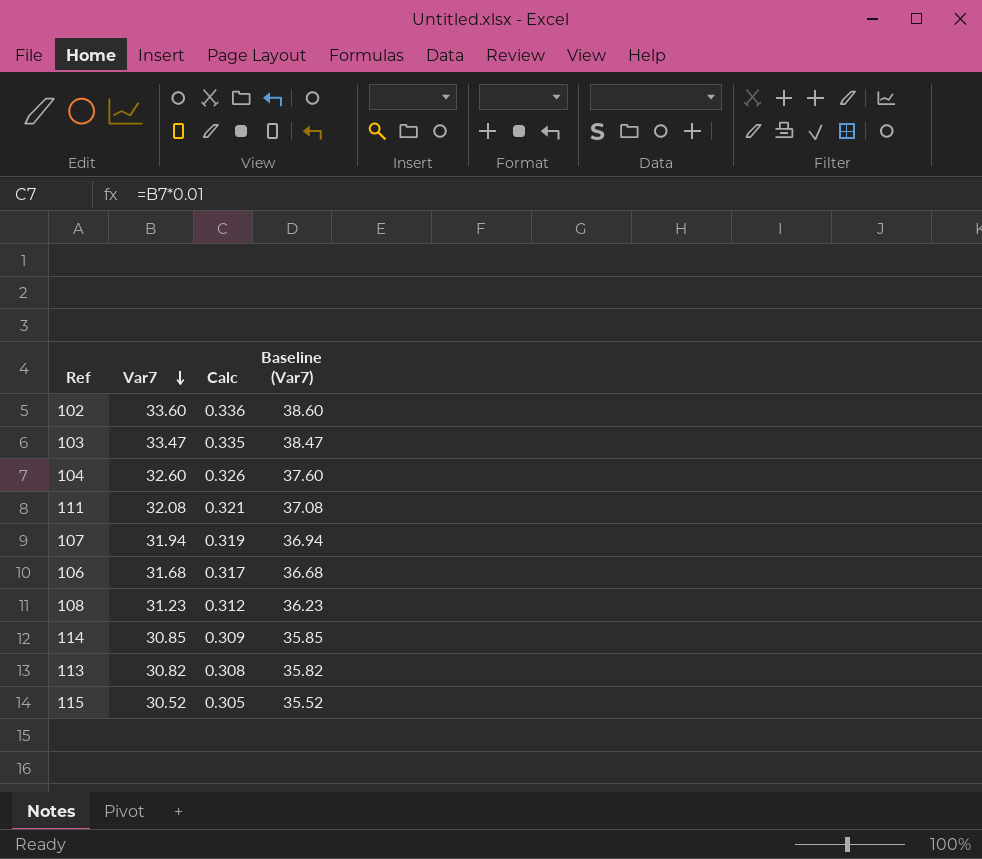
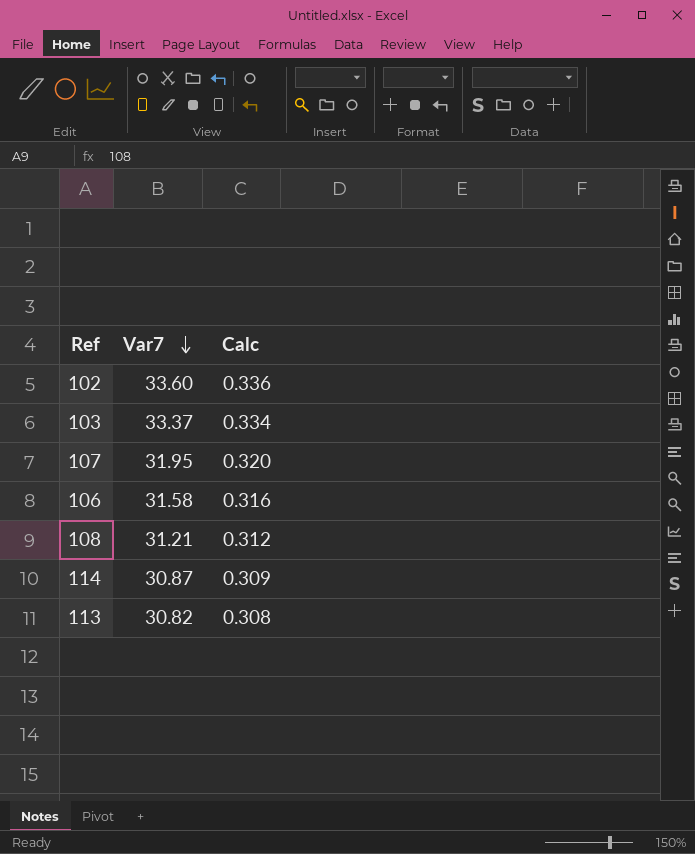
column Baseline (Var7) | formula: [Var7] + 5 -> none
row 104: 32.60 | 0.326 | 37.60 -> none
row 111: 32.08 | 0.321 | 37.08 -> none
row 115: 30.52 | 0.305 | 35.52 -> none
103 | Var7: 33.47 -> 33.37
103 | Calc: 0.335 -> 0.334
107 | Var7: 31.94 -> 31.95
107 | Calc: 0.319 -> 0.320
106 | Var7: 31.68 -> 31.58
106 | Calc: 0.317 -> 0.316
108 | Var7: 31.23 -> 31.21
114 | Var7: 30.85 -> 30.87

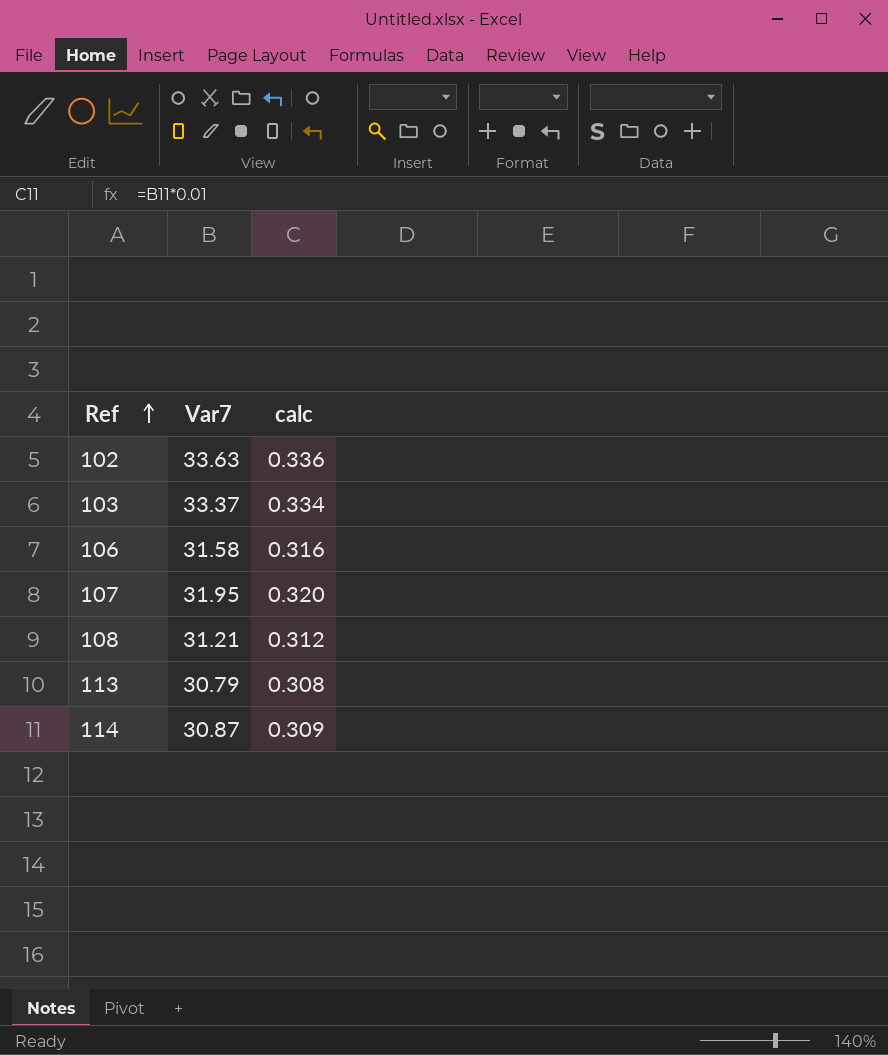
row order: Var7 descending -> Ref ascending
column name: Calc -> calc
102 | Var7: 33.60 -> 33.63
113 | Var7: 30.82 -> 30.79

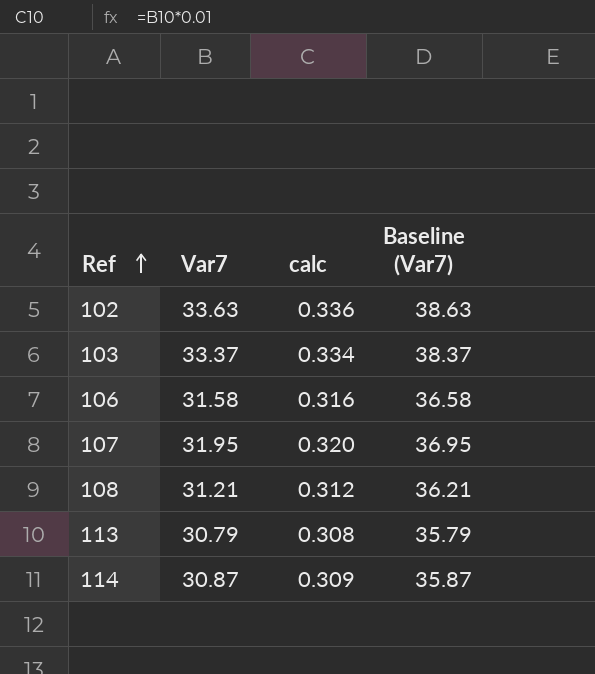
column Baseline (Var7) | formula: none -> [Var7] + 5

